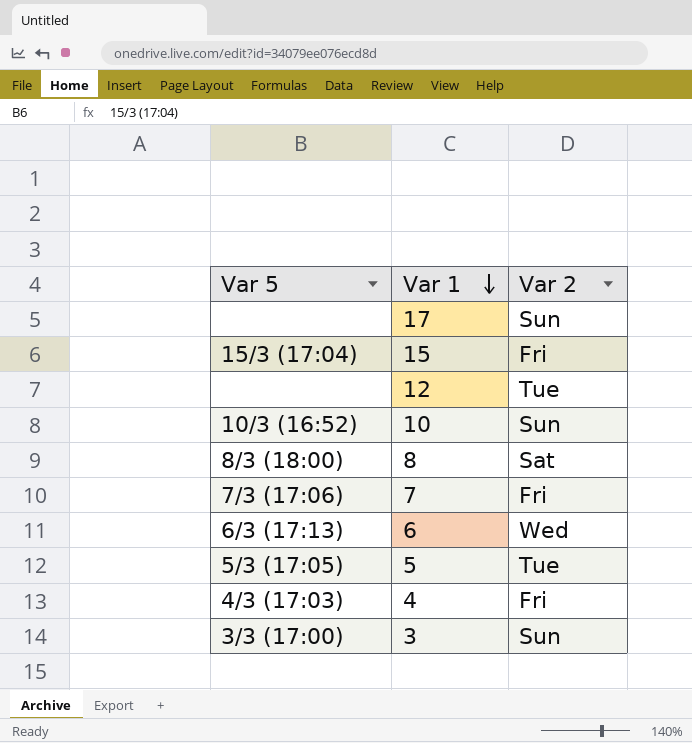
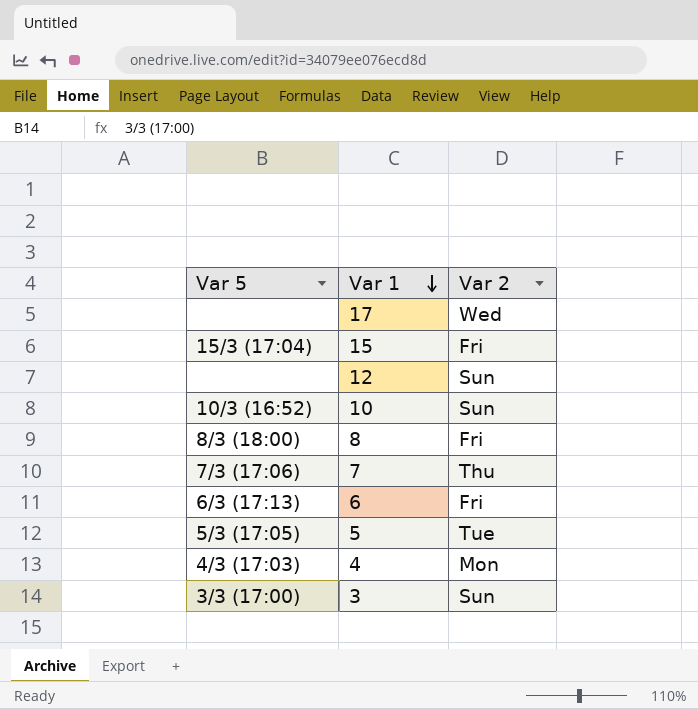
17 | Var 2: Sun -> Wed
12 | Var 2: Tue -> Sun
8 | Var 2: Sat -> Fri
7 | Var 2: Fri -> Thu
6 | Var 2: Wed -> Fri
4 | Var 2: Fri -> Mon

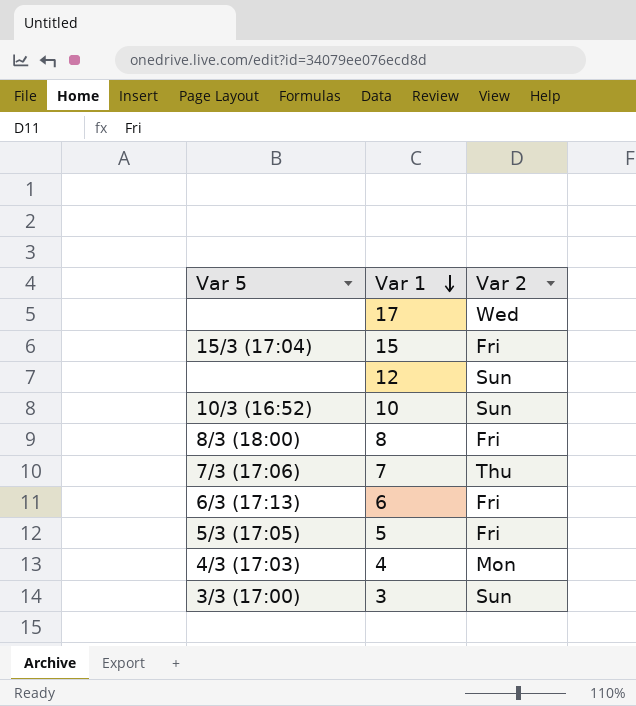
5 | Var 2: Tue -> Fri

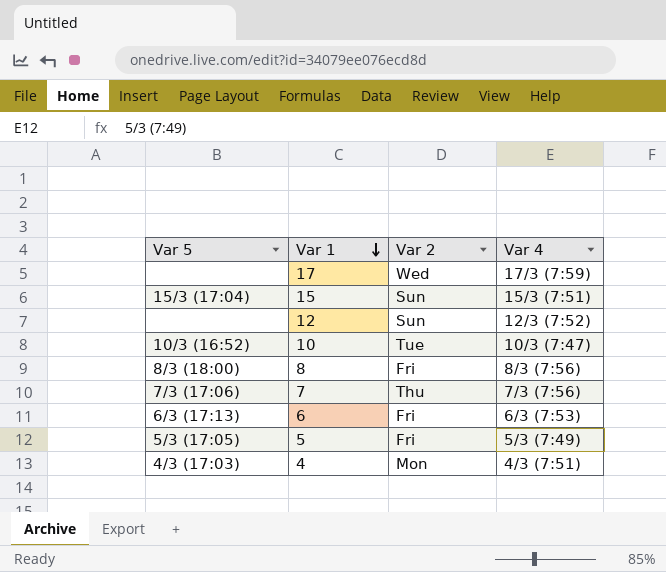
column Var 4 | position: none -> 4
row 3: 3/3 (17:00) | Sun -> none
15 | Var 2: Fri -> Sun
10 | Var 2: Sun -> Tue

